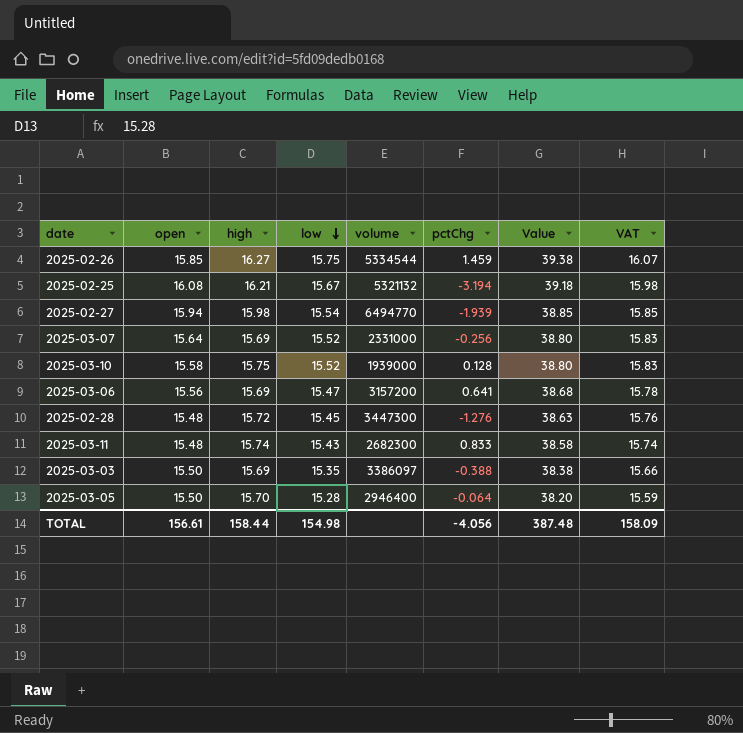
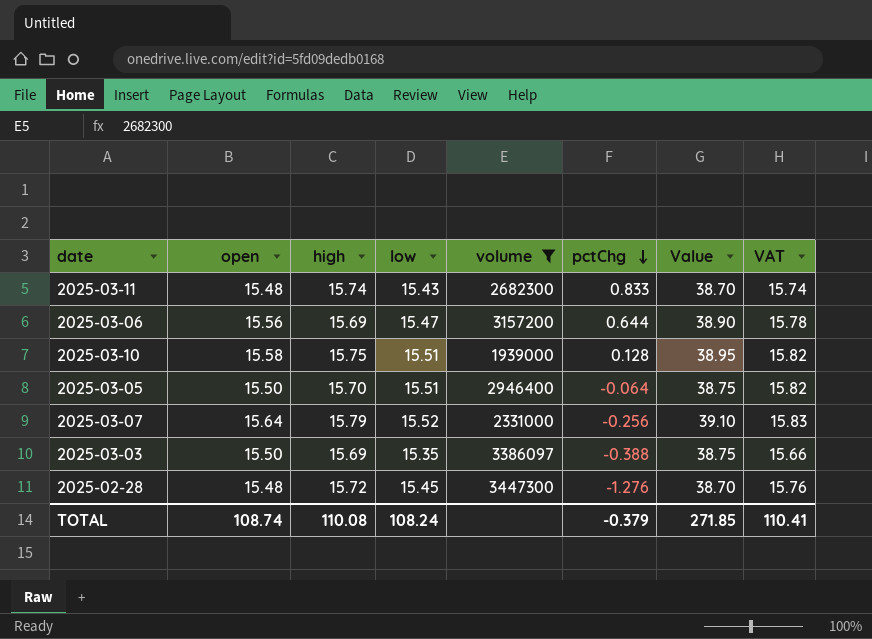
filter: none -> volume <= 3447300
row order: low descending -> pctChg descending
column Value | formula: [low] * 2.5 -> [open] * 2.5
2025-03-06 | pctChg: 0.641 -> 0.644
2025-03-10 | low: 15.52 -> 15.51
2025-03-10 | VAT: 15.83 -> 15.82
2025-03-05 | low: 15.28 -> 15.51
2025-03-05 | VAT: 15.59 -> 15.82
2025-03-07 | high: 15.69 -> 15.79
TOTAL | open: 156.61 -> 108.74
TOTAL | high: 158.44 -> 110.08
TOTAL | low: 154.98 -> 108.24
TOTAL | pctChg: -4.056 -> -0.379
TOTAL | Value: 387.48 -> 271.85
TOTAL | VAT: 158.09 -> 110.41

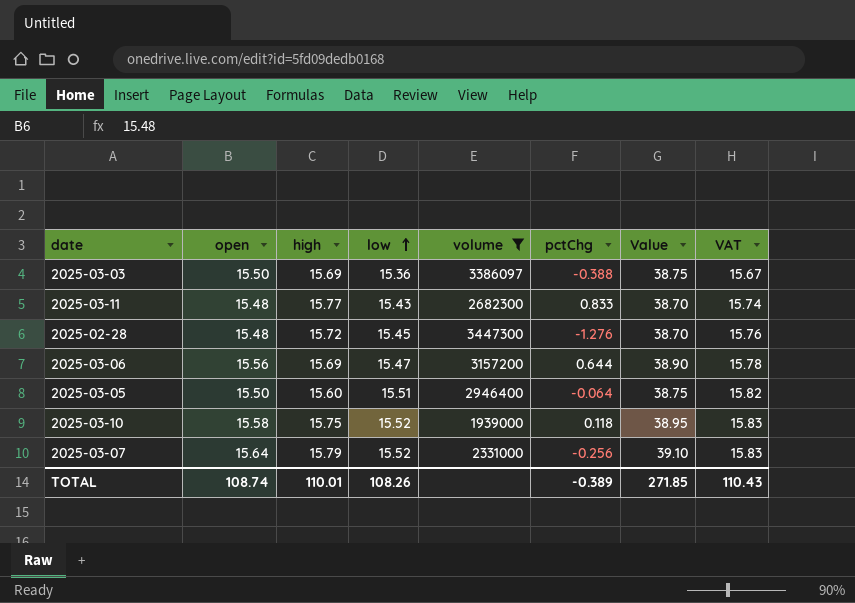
row order: pctChg descending -> low ascending
2025-03-03 | low: 15.35 -> 15.36
2025-03-03 | VAT: 15.66 -> 15.67
2025-03-11 | high: 15.74 -> 15.77
2025-03-05 | high: 15.70 -> 15.60
2025-03-10 | low: 15.51 -> 15.52
2025-03-10 | pctChg: 0.128 -> 0.118
2025-03-10 | VAT: 15.82 -> 15.83
TOTAL | high: 110.08 -> 110.01
TOTAL | low: 108.24 -> 108.26
TOTAL | pctChg: -0.379 -> -0.389
TOTAL | VAT: 110.41 -> 110.43

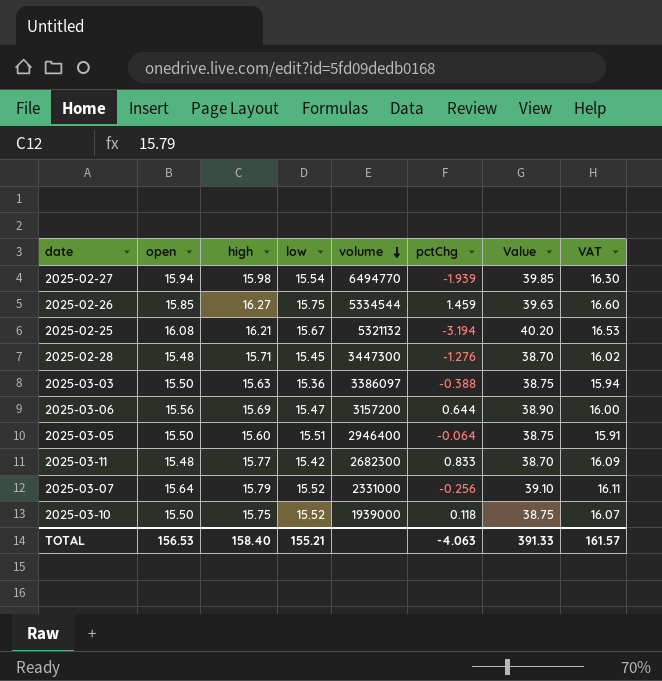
filter: volume <= 3447300 -> none
row order: low ascending -> volume descending
column VAT | formula: [low] * 1.02 -> [high] * 1.02
2025-02-28 | high: 15.72 -> 15.71
2025-03-03 | high: 15.69 -> 15.63
2025-03-11 | low: 15.43 -> 15.42
2025-03-10 | open: 15.58 -> 15.50
2025-03-10 | Value: 38.95 -> 38.75
TOTAL | open: 108.74 -> 156.53
TOTAL | high: 110.01 -> 158.40
TOTAL | low: 108.26 -> 155.21
TOTAL | pctChg: -0.389 -> -4.063
TOTAL | Value: 271.85 -> 391.33
TOTAL | VAT: 110.43 -> 161.57

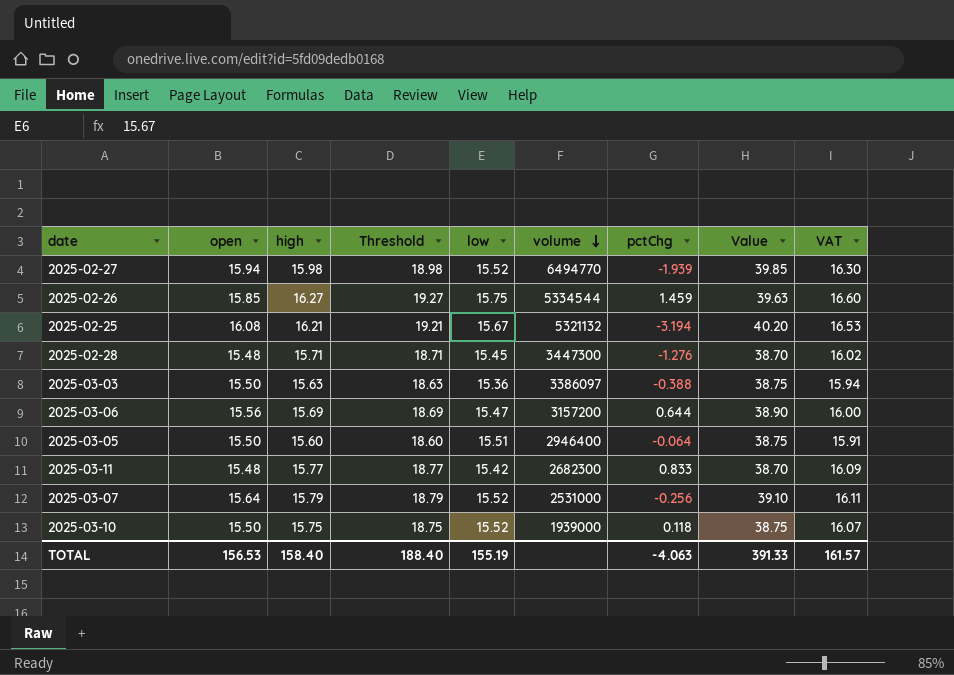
column Threshold | formula: none -> [high] + 3
2025-02-27 | low: 15.54 -> 15.52
2025-03-07 | volume: 2331000 -> 2531000
TOTAL | low: 155.21 -> 155.19

